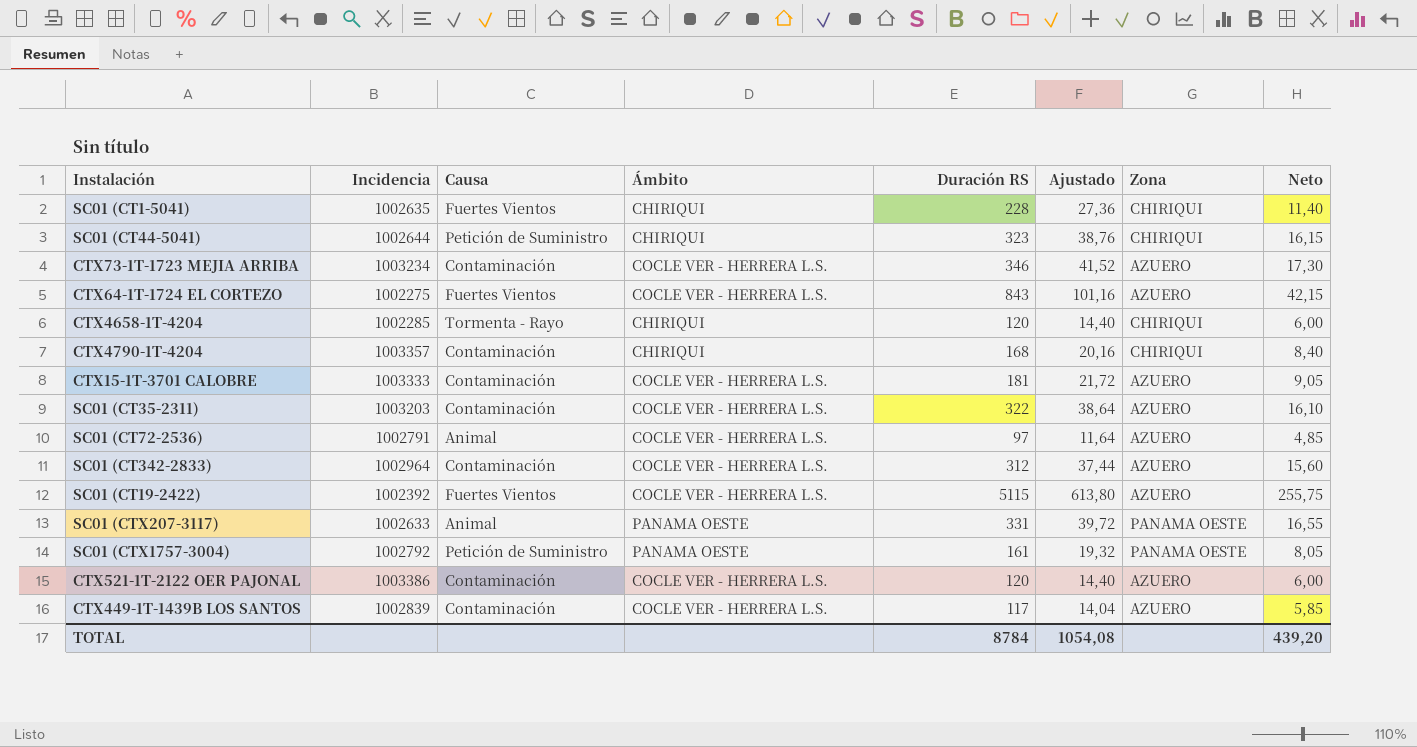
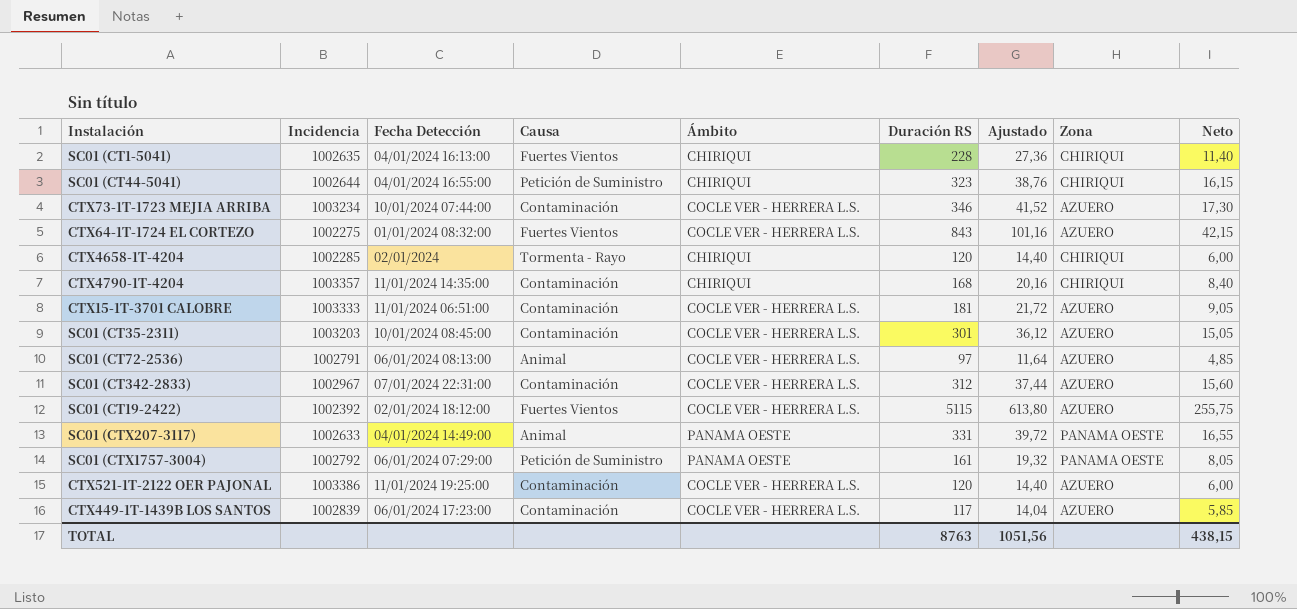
column Fecha Detección | position: none -> 3
SC01 (CT35-2311) | Duración RS: 322 -> 301
SC01 (CT35-2311) | Ajustado: 38,64 -> 36,12
SC01 (CT35-2311) | Neto: 16,10 -> 15,05
SC01 (CT342-2833) | Incidencia: 1002964 -> 1002967
TOTAL | Duración RS: 8784 -> 8763
TOTAL | Ajustado: 1054,08 -> 1051,56
TOTAL | Neto: 439,20 -> 438,15

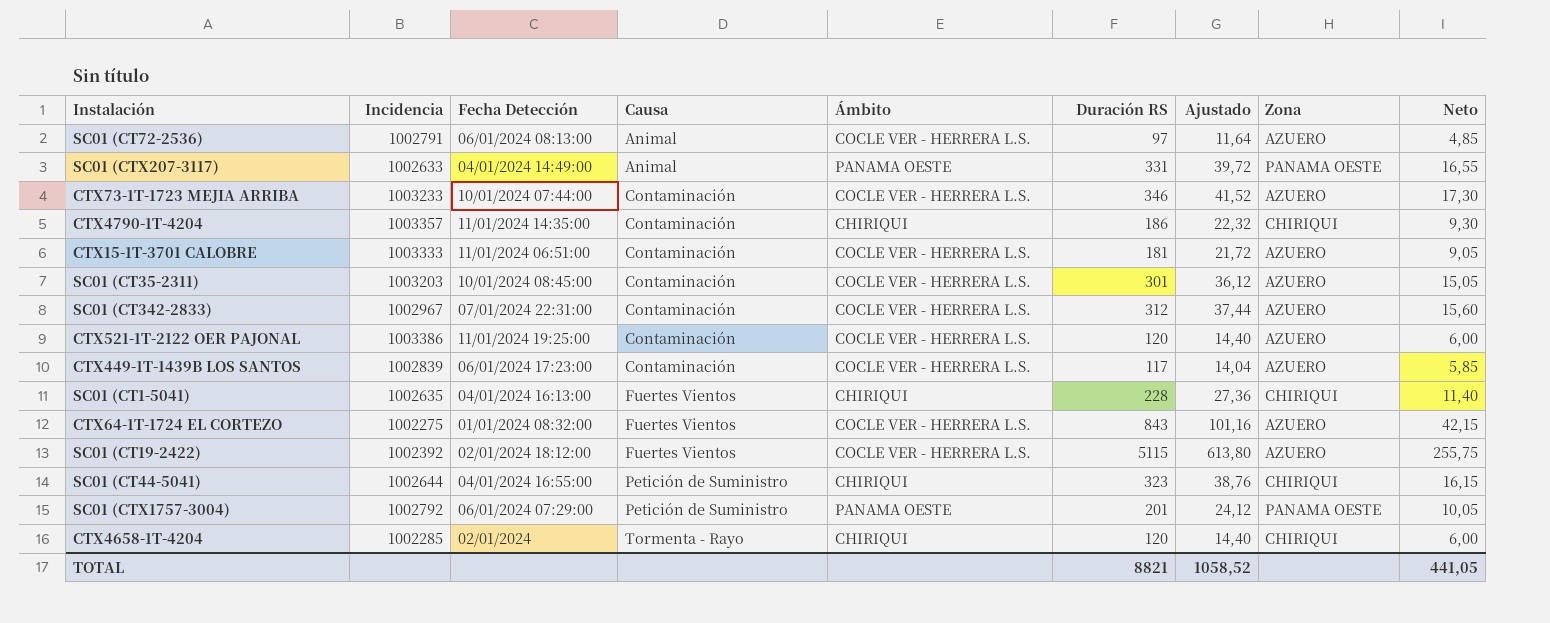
row order: none -> Causa ascending
CTX73-1T-1723 MEJIA ARRIBA | Incidencia: 1003234 -> 1003233
CTX4790-1T-4204 | Duración RS: 168 -> 186
CTX4790-1T-4204 | Ajustado: 20,16 -> 22,32
CTX4790-1T-4204 | Neto: 8,40 -> 9,30
SC01 (CTX1757-3004) | Duración RS: 161 -> 201
SC01 (CTX1757-3004) | Ajustado: 19,32 -> 24,12
SC01 (CTX1757-3004) | Neto: 8,05 -> 10,05
TOTAL | Duración RS: 8763 -> 8821
TOTAL | Ajustado: 1051,56 -> 1058,52
TOTAL | Neto: 438,15 -> 441,05

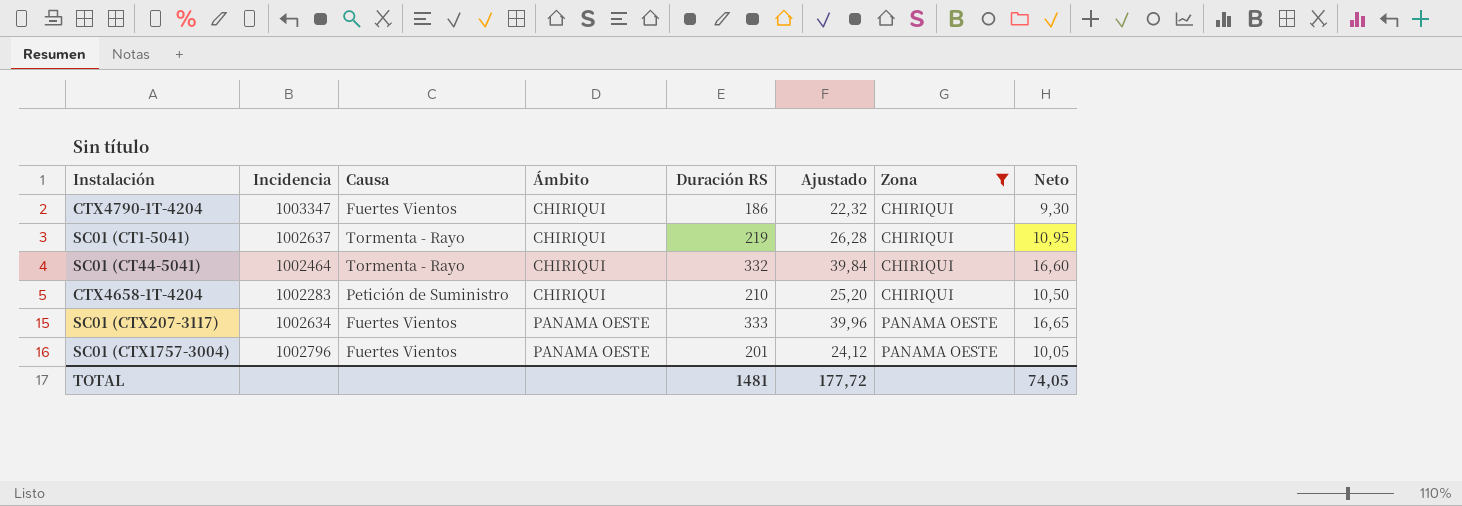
filter: none -> Zona != AZUERO
row order: Causa ascending -> Ámbito ascending
column Fecha Detección | position: 3 -> none
CTX4790-1T-4204 | Incidencia: 1003357 -> 1003347
CTX4790-1T-4204 | Causa: Contaminación -> Fuertes Vientos
SC01 (CT1-5041) | Incidencia: 1002635 -> 1002637
SC01 (CT1-5041) | Causa: Fuertes Vientos -> Tormenta - Rayo
SC01 (CT1-5041) | Duración RS: 228 -> 219
SC01 (CT1-5041) | Ajustado: 27,36 -> 26,28
SC01 (CT1-5041) | Neto: 11,40 -> 10,95
SC01 (CT44-5041) | Incidencia: 1002644 -> 1002464
SC01 (CT44-5041) | Causa: Petición de Suministro -> Tormenta - Rayo
SC01 (CT44-5041) | Duración RS: 323 -> 332
SC01 (CT44-5041) | Ajustado: 38,76 -> 39,84
SC01 (CT44-5041) | Neto: 16,15 -> 16,60
CTX4658-1T-4204 | Incidencia: 1002285 -> 1002283
CTX4658-1T-4204 | Causa: Tormenta - Rayo -> Petición de Suministro
CTX4658-1T-4204 | Duración RS: 120 -> 210
CTX4658-1T-4204 | Ajustado: 14,40 -> 25,20
CTX4658-1T-4204 | Neto: 6,00 -> 10,50
SC01 (CTX207-3117) | Incidencia: 1002633 -> 1002634
SC01 (CTX207-3117) | Causa: Animal -> Fuertes Vientos
SC01 (CTX207-3117) | Duración RS: 331 -> 333
SC01 (CTX207-3117) | Ajustado: 39,72 -> 39,96
SC01 (CTX207-3117) | Neto: 16,55 -> 16,65
SC01 (CTX1757-3004) | Incidencia: 1002792 -> 1002796
SC01 (CTX1757-3004) | Causa: Petición de Suministro -> Fuertes Vientos
TOTAL | Duración RS: 8821 -> 1481
TOTAL | Ajustado: 1058,52 -> 177,72
TOTAL | Neto: 441,05 -> 74,05

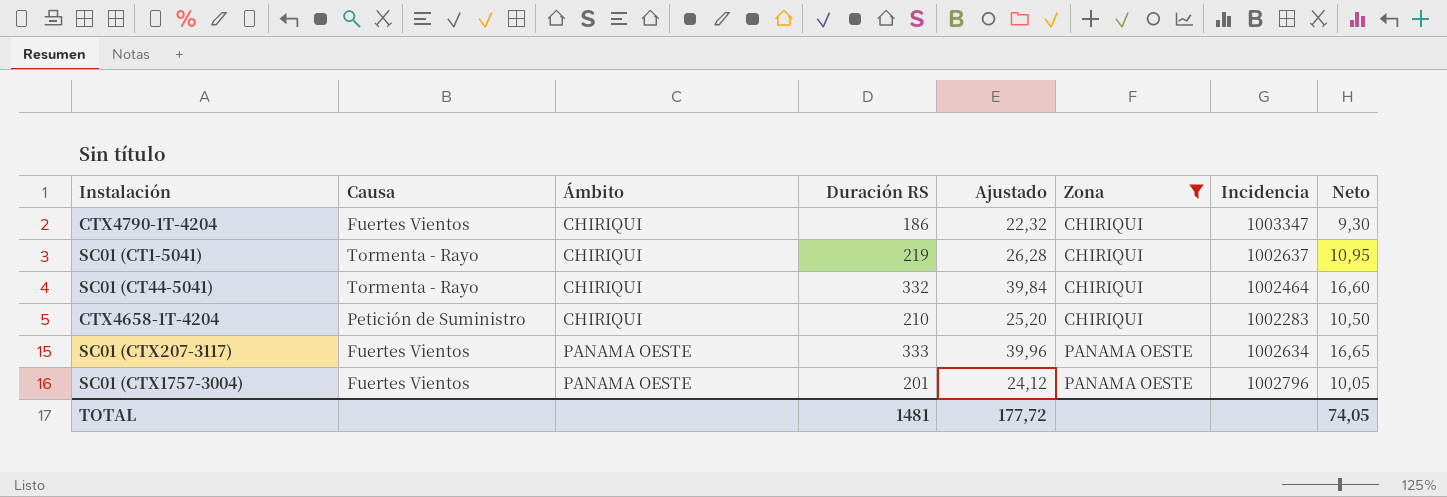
column Incidencia | position: 2 -> 7

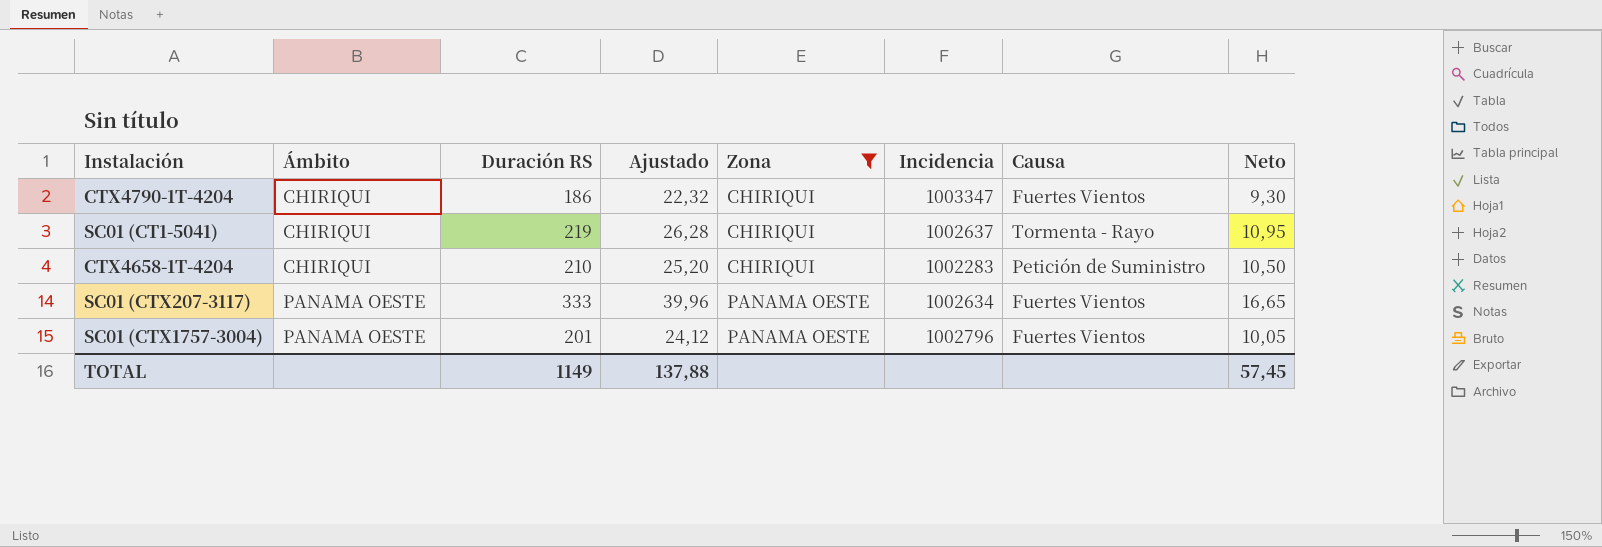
column Causa | position: 2 -> 7
row SC01 (CT44-5041): Tormenta - Rayo | CHIRIQUI | 332 | 39,84 | CHIRIQUI | 1002464 | 16,60 -> none
TOTAL | Duración RS: 1481 -> 1149
TOTAL | Ajustado: 177,72 -> 137,88
TOTAL | Neto: 74,05 -> 57,45

